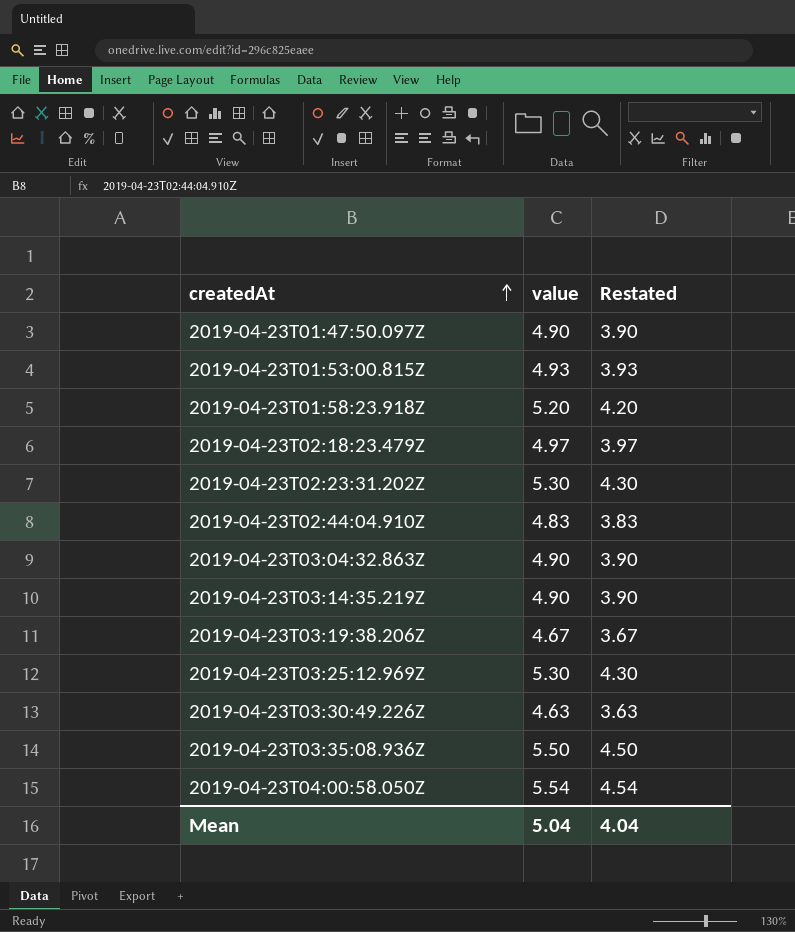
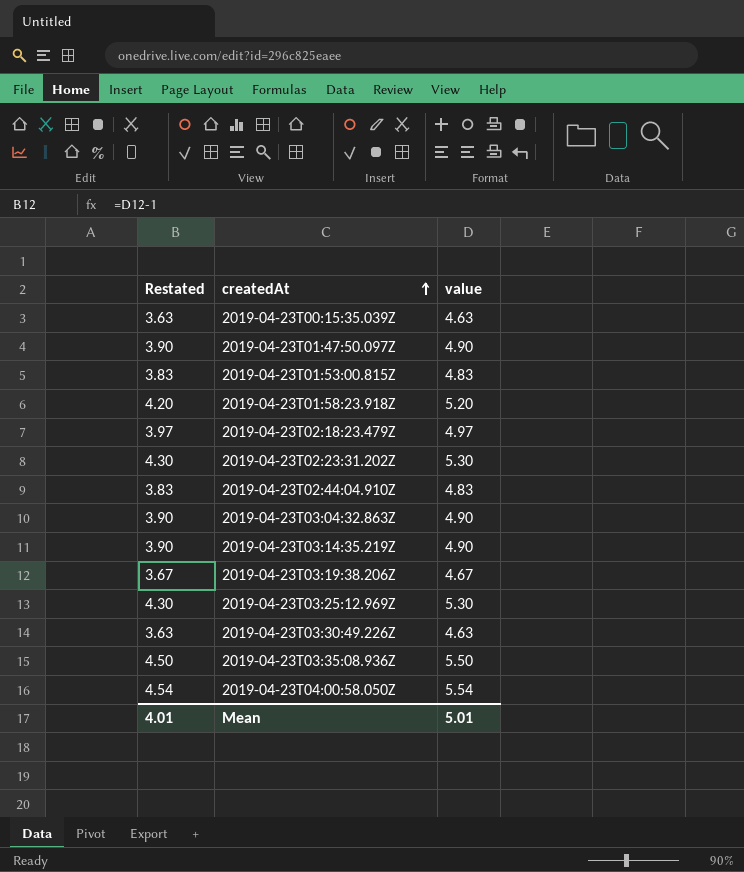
column Restated | position: 3 -> 1
row 2019-04-23T00:15:35.039Z: none -> 3.63 | 4.63
2019-04-23T01:53:00.815Z | Restated: 3.93 -> 3.83
2019-04-23T01:53:00.815Z | value: 4.93 -> 4.83
Mean | Restated: 4.04 -> 4.01
Mean | value: 5.04 -> 5.01

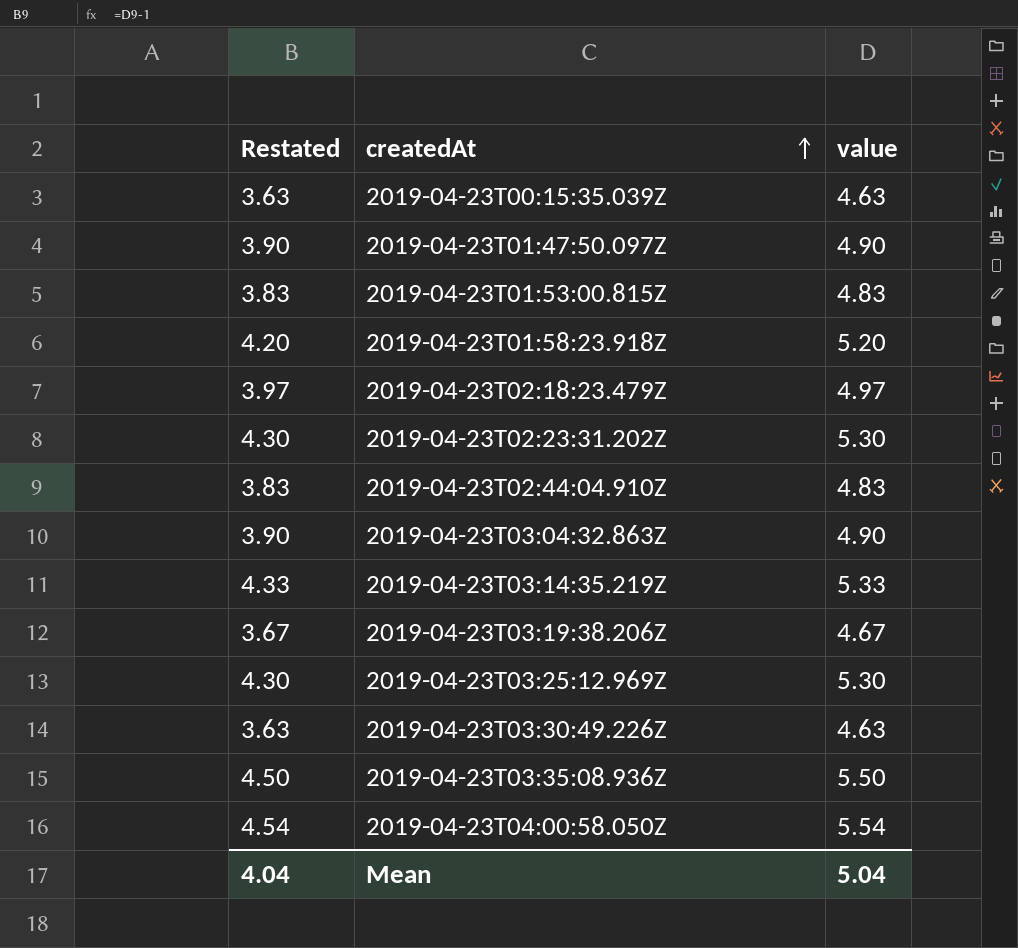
2019-04-23T03:14:35.219Z | Restated: 3.90 -> 4.33
2019-04-23T03:14:35.219Z | value: 4.90 -> 5.33
Mean | Restated: 4.01 -> 4.04
Mean | value: 5.01 -> 5.04

